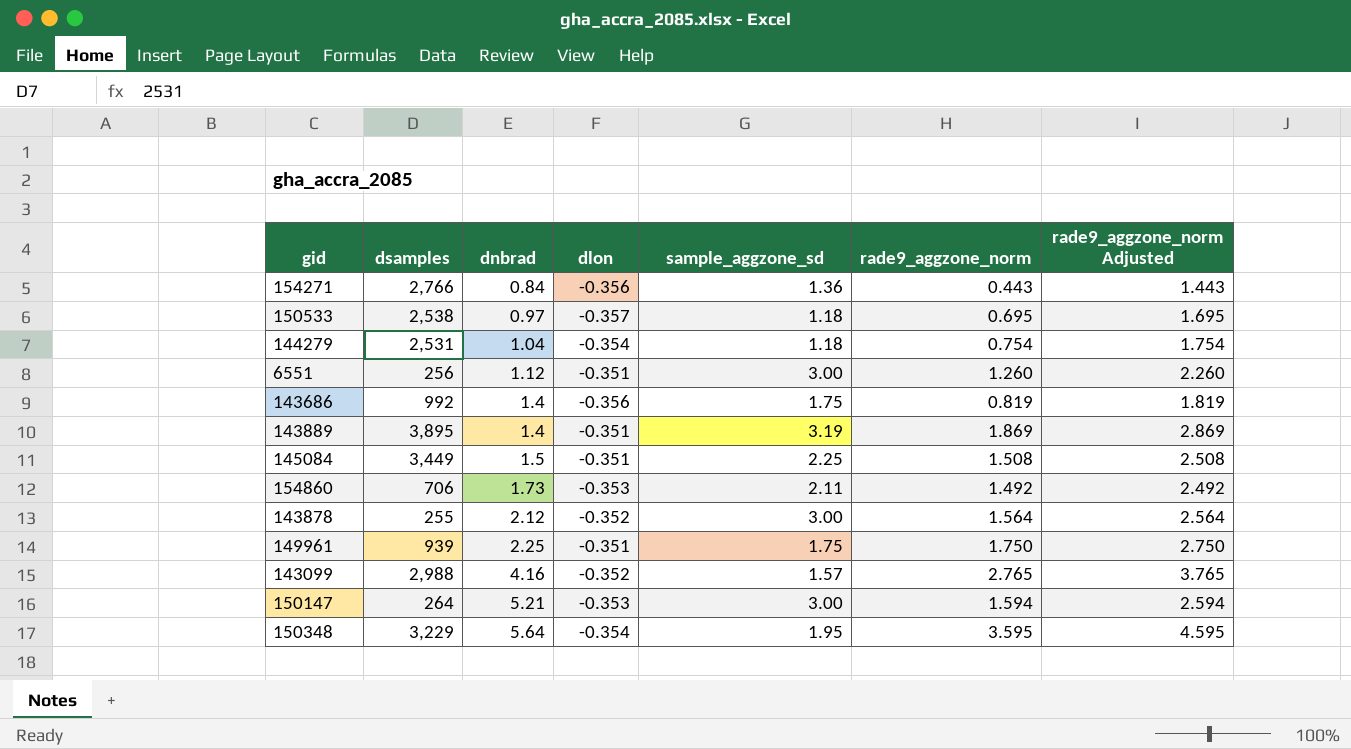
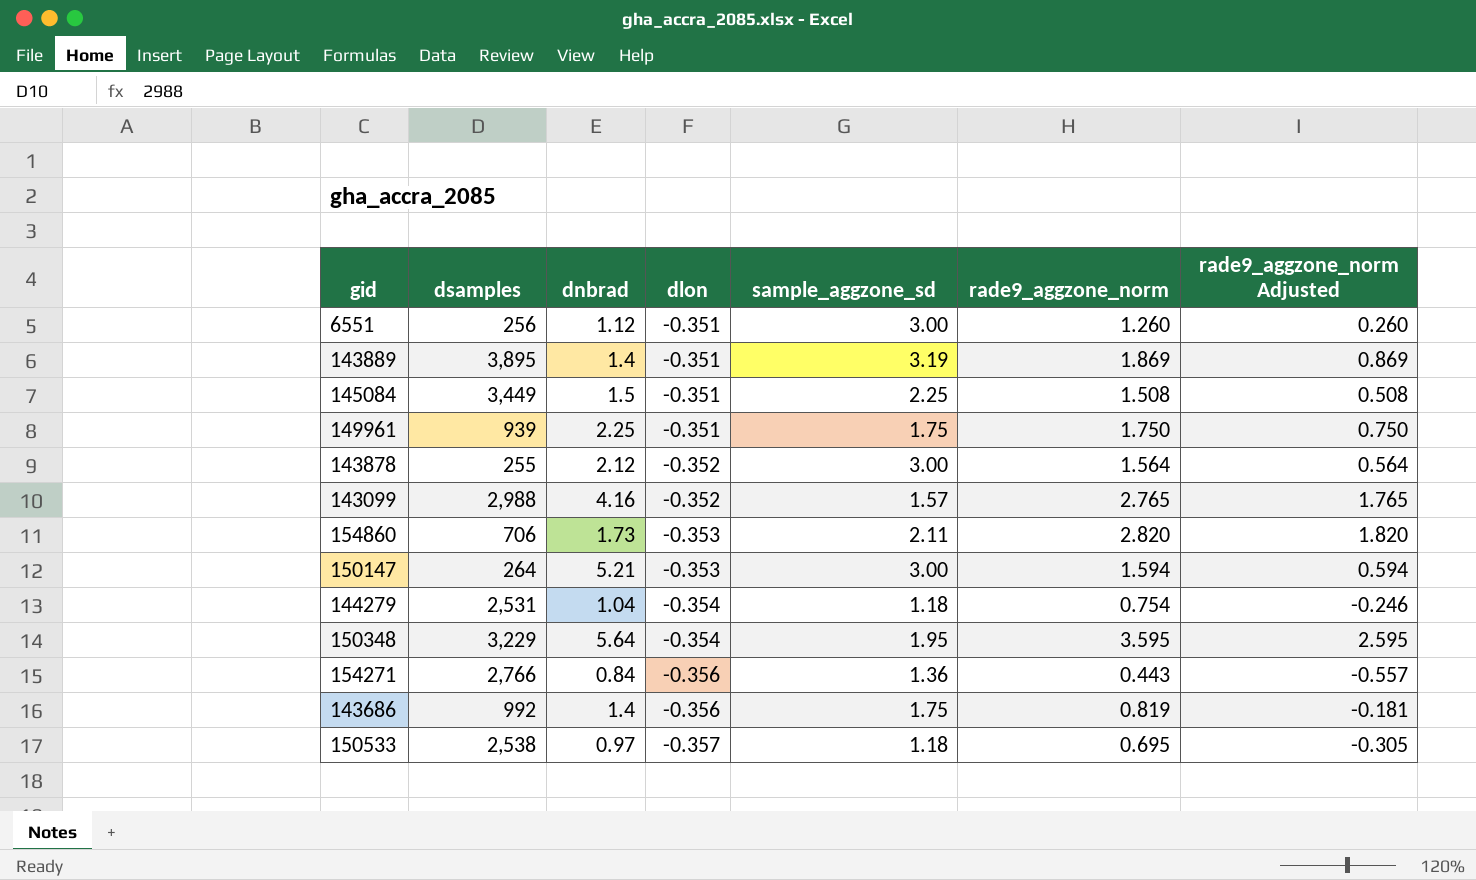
row order: dnbrad ascending -> dlon descending
column rade9_aggzone_norm Adjusted | formula: [rade9_aggzone_norm] + 1 -> [rade9_aggzone_norm] - 1
154860 | rade9_aggzone_norm: 1.492 -> 2.820

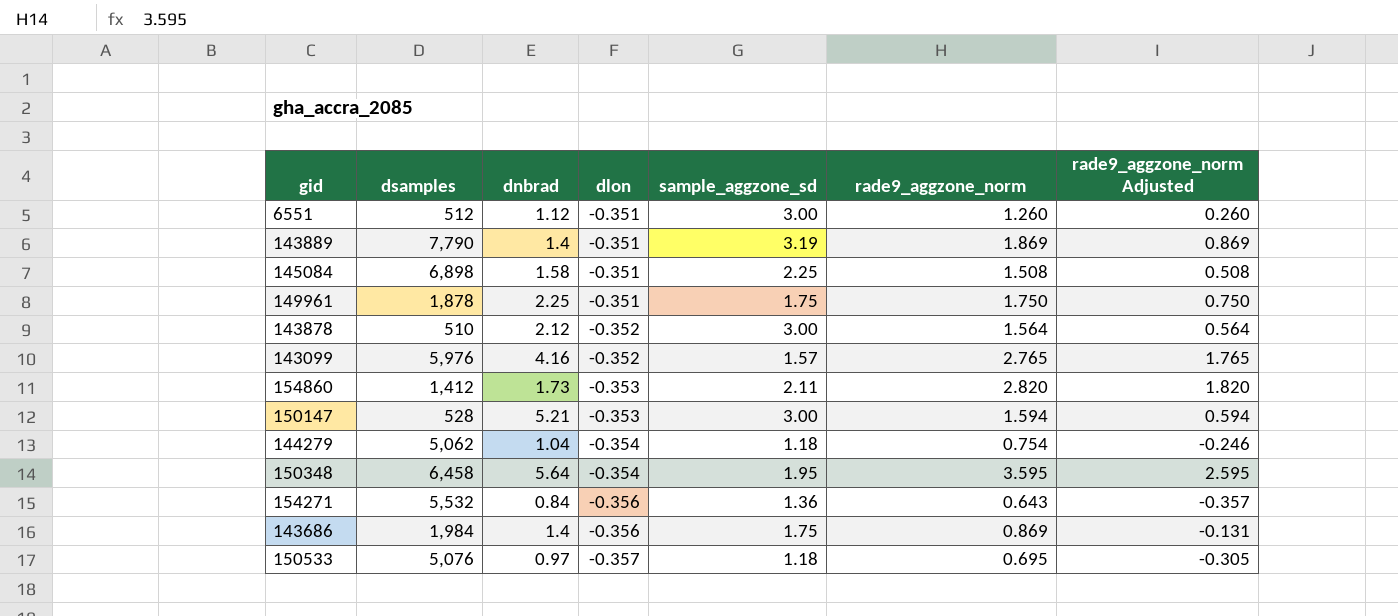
6551 | dsamples: 256 -> 512
143889 | dsamples: 3,895 -> 7,790
145084 | dsamples: 3,449 -> 6,898
145084 | dnbrad: 1.5 -> 1.58
149961 | dsamples: 939 -> 1,878
143878 | dsamples: 255 -> 510
143099 | dsamples: 2,988 -> 5,976
154860 | dsamples: 706 -> 1,412
150147 | dsamples: 264 -> 528
144279 | dsamples: 2,531 -> 5,062
150348 | dsamples: 3,229 -> 6,458
154271 | dsamples: 2,766 -> 5,532
154271 | rade9_aggzone_norm: 0.443 -> 0.643
154271 | rade9_aggzone_norm Adjusted: -0.557 -> -0.357
143686 | dsamples: 992 -> 1,984
143686 | rade9_aggzone_norm: 0.819 -> 0.869
143686 | rade9_aggzone_norm Adjusted: -0.181 -> -0.131
150533 | dsamples: 2,538 -> 5,076

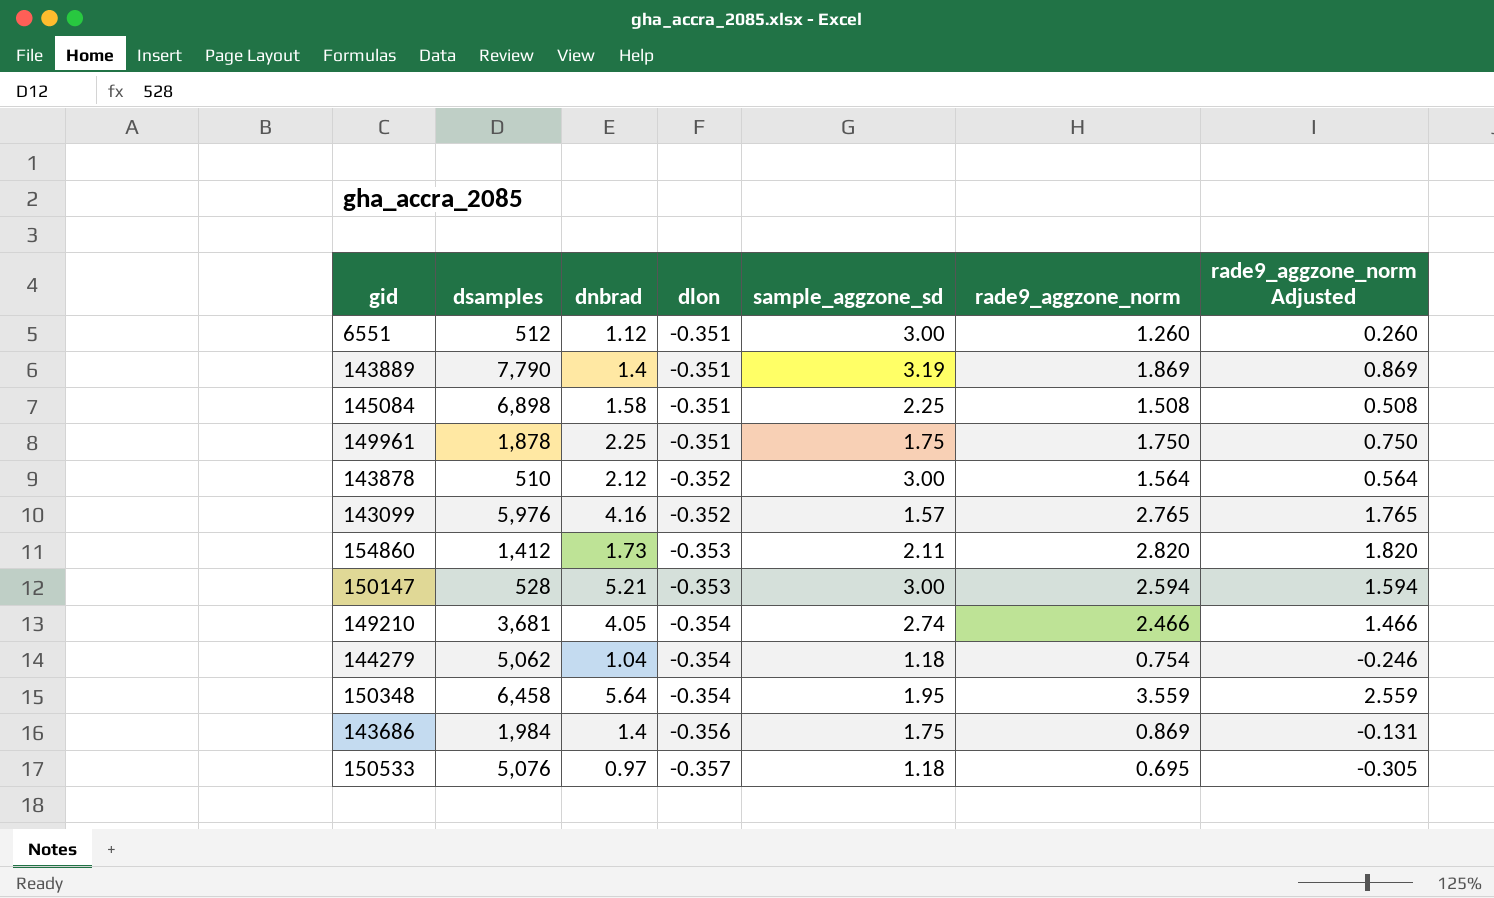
row 154271: 5,532 | 0.84 | -0.356 | 1.36 | 0.643 | -0.357 -> none
150147 | rade9_aggzone_norm: 1.594 -> 2.594
150147 | rade9_aggzone_norm Adjusted: 0.594 -> 1.594
row 149210: none -> 3,681 | 4.05 | -0.354 | 2.74 | 2.466 | 1.466
150348 | rade9_aggzone_norm: 3.595 -> 3.559
150348 | rade9_aggzone_norm Adjusted: 2.595 -> 2.559

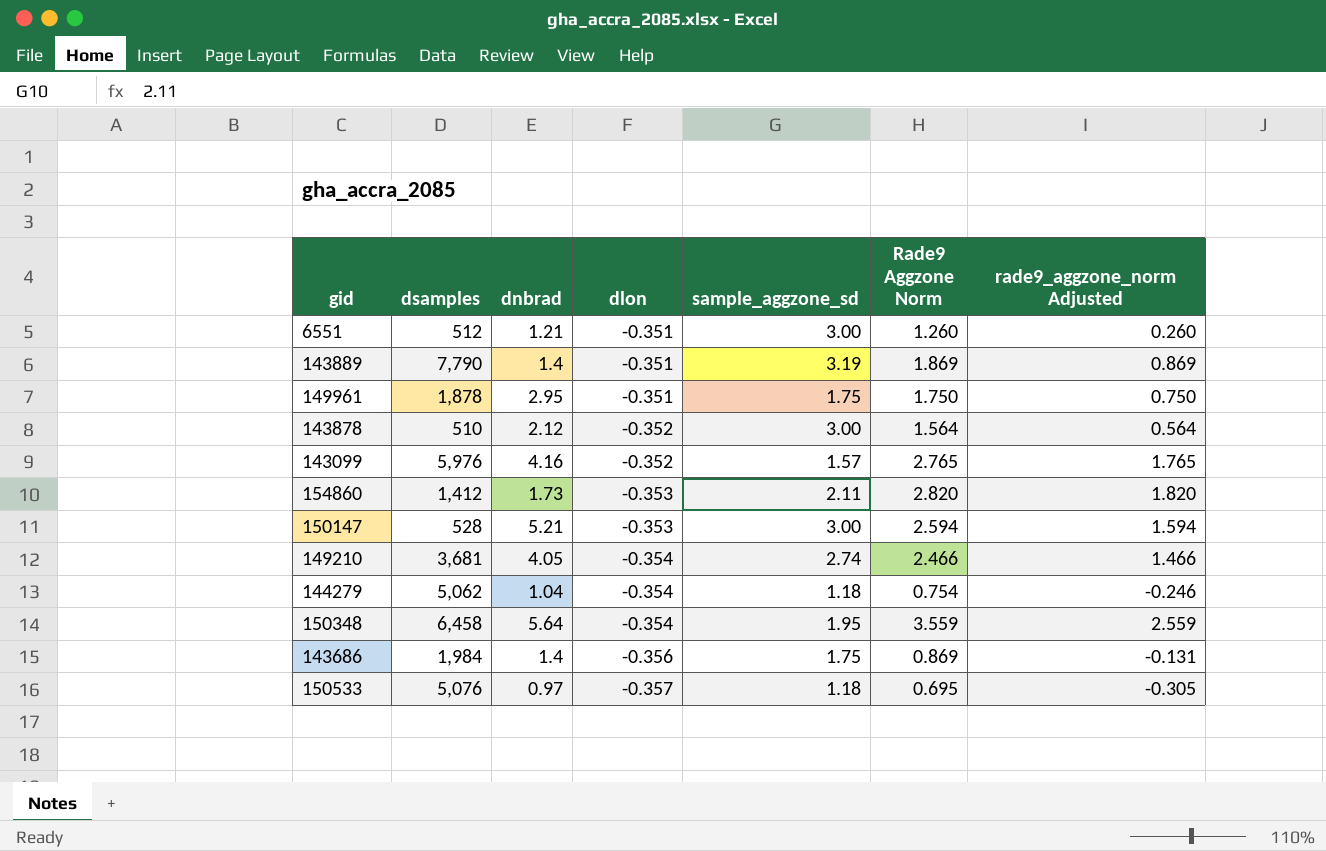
column name: rade9_aggzone_norm -> Rade9 Aggzone Norm
row 145084: 6,898 | 1.58 | -0.351 | 2.25 | 1.508 | 0.508 -> none
6551 | dnbrad: 1.12 -> 1.21
149961 | dnbrad: 2.25 -> 2.95

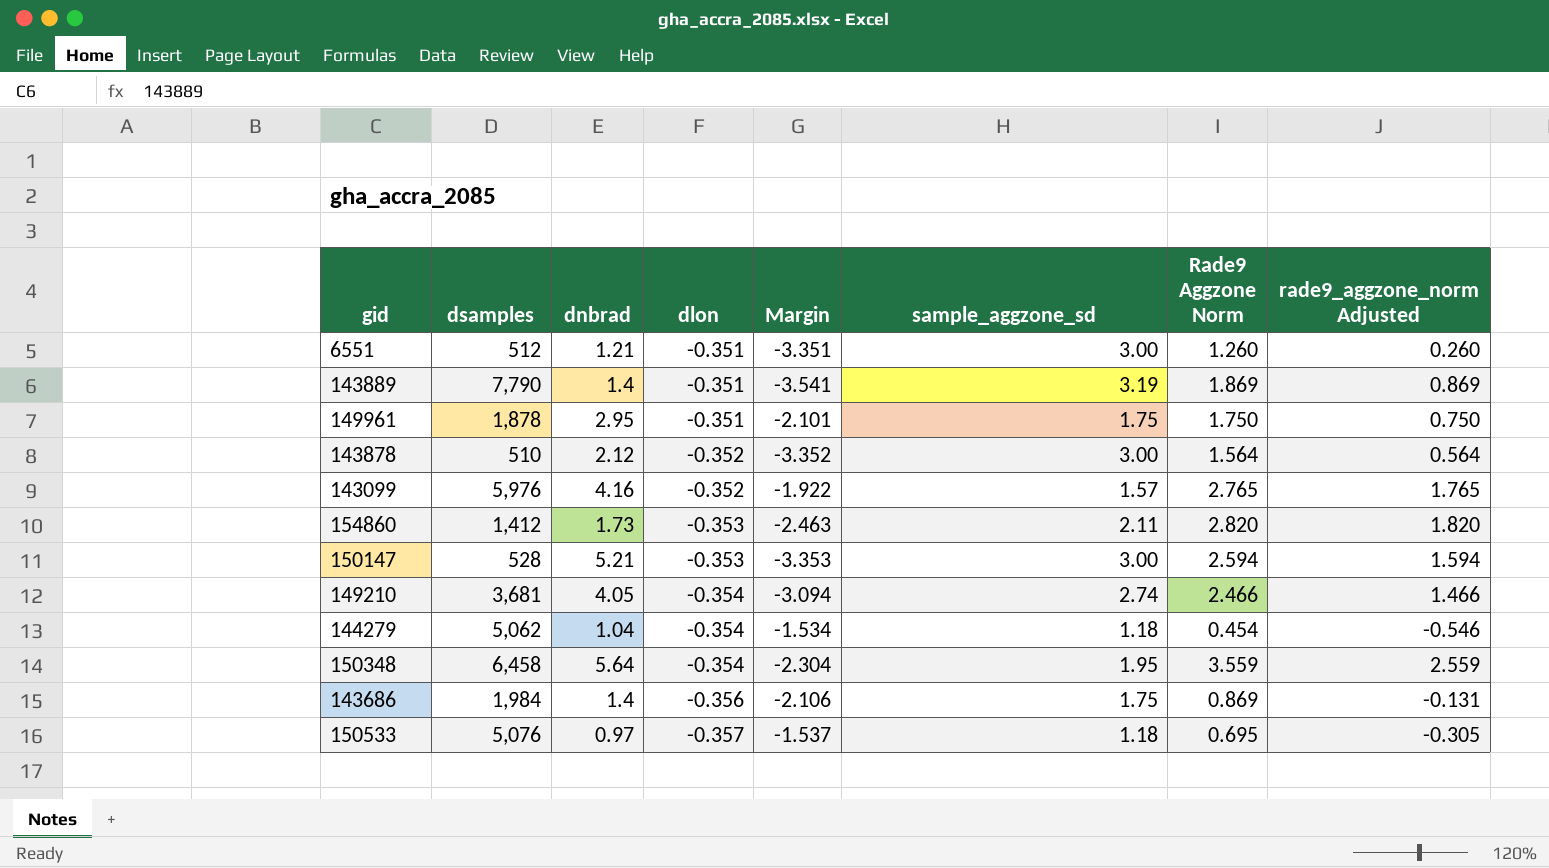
column Margin | formula: none -> [dlon] - [sample_aggzone_sd]
144279 | Rade9 Aggzone Norm: 0.754 -> 0.454
144279 | rade9_aggzone_norm Adjusted: -0.246 -> -0.546

